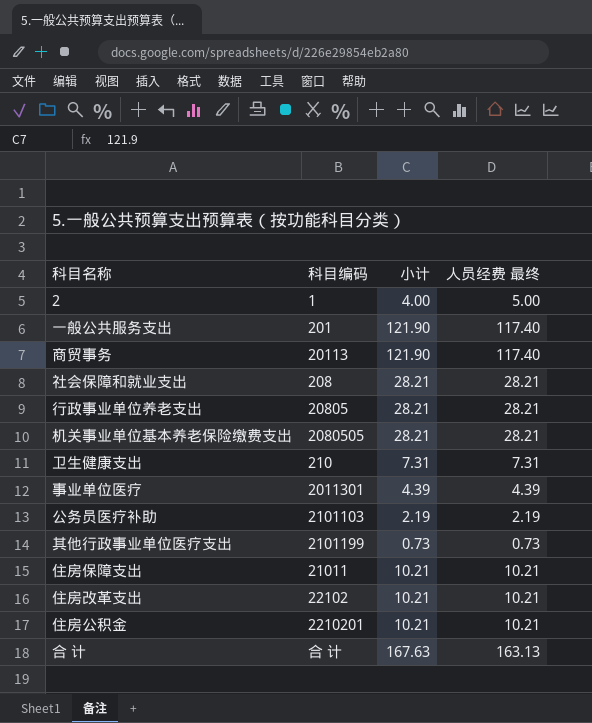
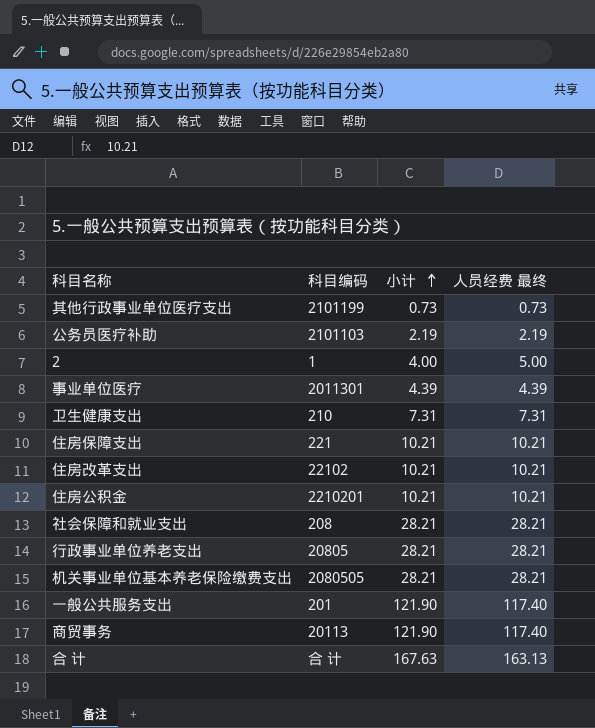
row order: none -> 小计 ascending
住房保障支出 | 科目编码: 21011 -> 221

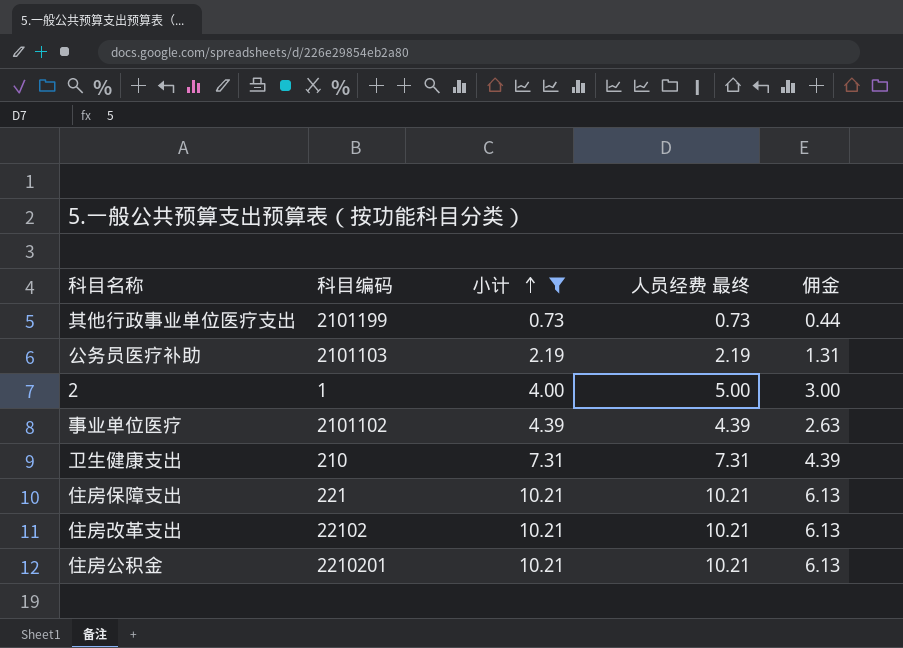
filter: none -> 小计 <= 10.21
column 佣金 | formula: none -> [人员经费 最终] * 0.6
事业单位医疗 | 科目编码: 2011301 -> 2101102

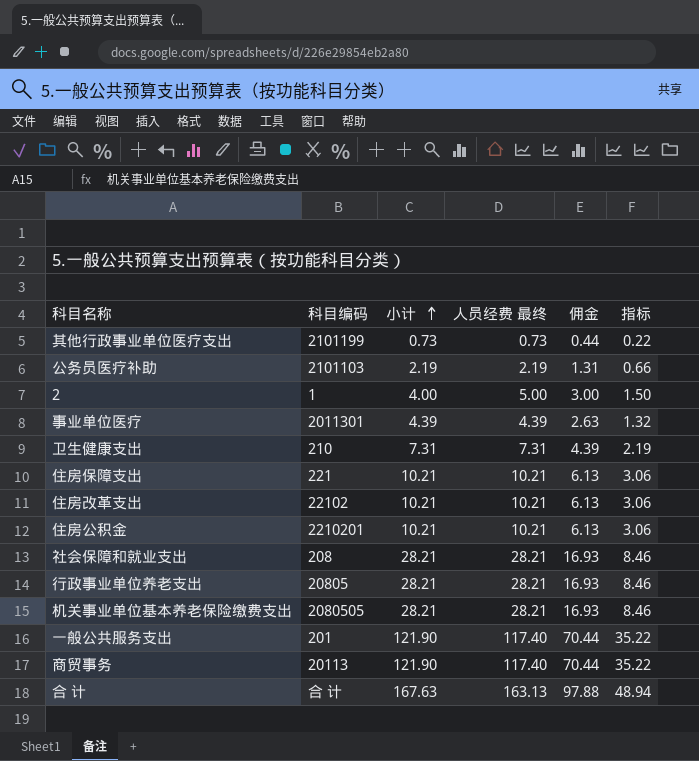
filter: 小计 <= 10.21 -> none
column 指标 | formula: none -> [人员经费 最终] * 0.3
事业单位医疗 | 科目编码: 2101102 -> 2011301

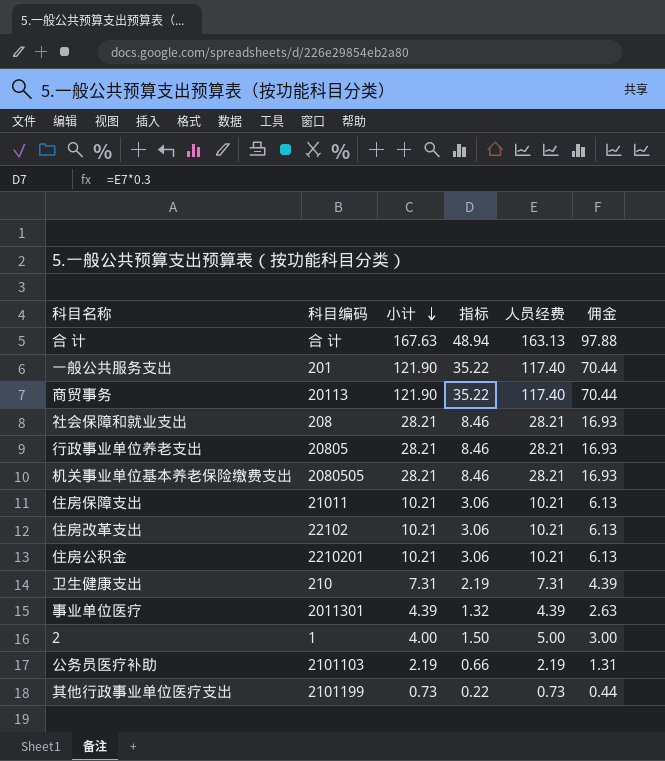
row order: 小计 ascending -> 小计 descending
column 指标 | position: 6 -> 4
column name: 人员经费 最终 -> 人员经费
住房保障支出 | 科目编码: 221 -> 21011

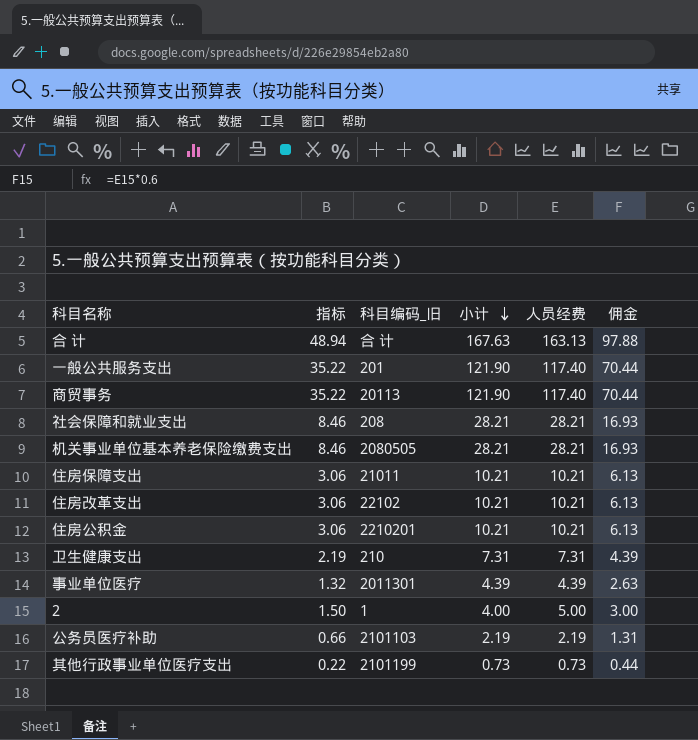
column 指标 | position: 4 -> 2
column name: 科目编码 -> 科目编码_旧
row 行政事业单位养老支出: 20805 | 28.21 | 8.46 | 28.21 | 16.93 -> none

